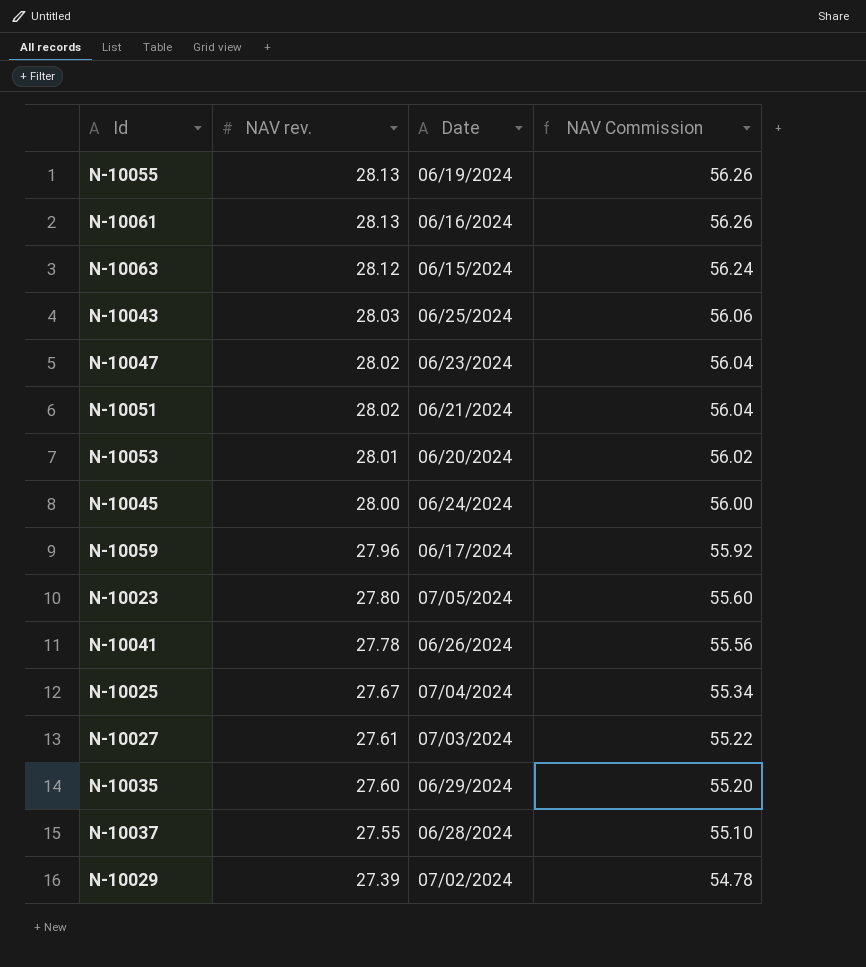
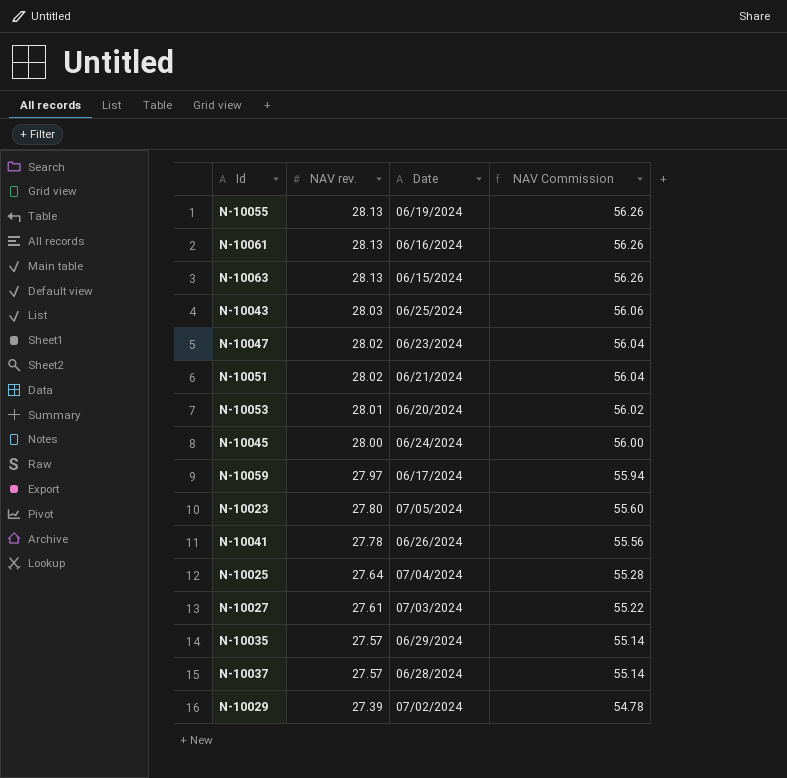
N-10063 | NAV rev.: 28.12 -> 28.13
N-10063 | NAV Commission: 56.24 -> 56.26
N-10059 | NAV rev.: 27.96 -> 27.97
N-10059 | NAV Commission: 55.92 -> 55.94
N-10025 | NAV rev.: 27.67 -> 27.64
N-10025 | NAV Commission: 55.34 -> 55.28
N-10035 | NAV rev.: 27.60 -> 27.57
N-10035 | NAV Commission: 55.20 -> 55.14
N-10037 | NAV rev.: 27.55 -> 27.57
N-10037 | NAV Commission: 55.10 -> 55.14

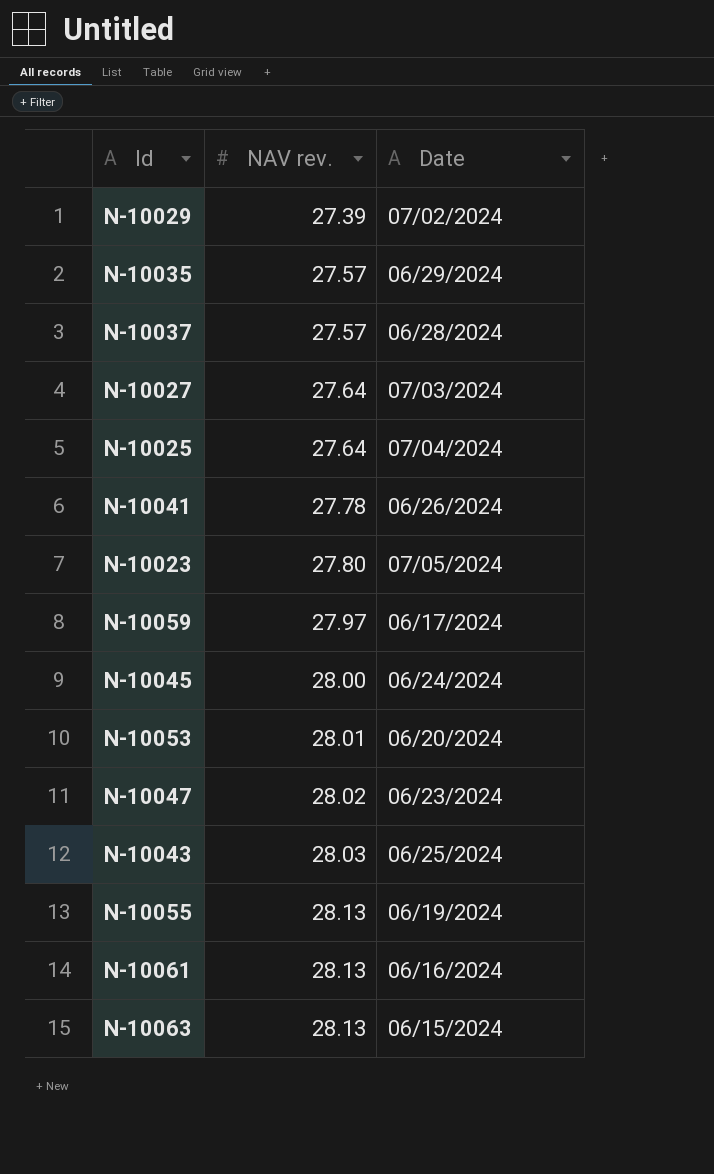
row order: NAV rev. descending -> NAV rev. ascending
column NAV Commission | formula: [NAV rev.] * 2 -> none
row N-10051: 28.02 | 06/21/2024 | 56.04 -> none
N-10027 | NAV rev.: 27.61 -> 27.64

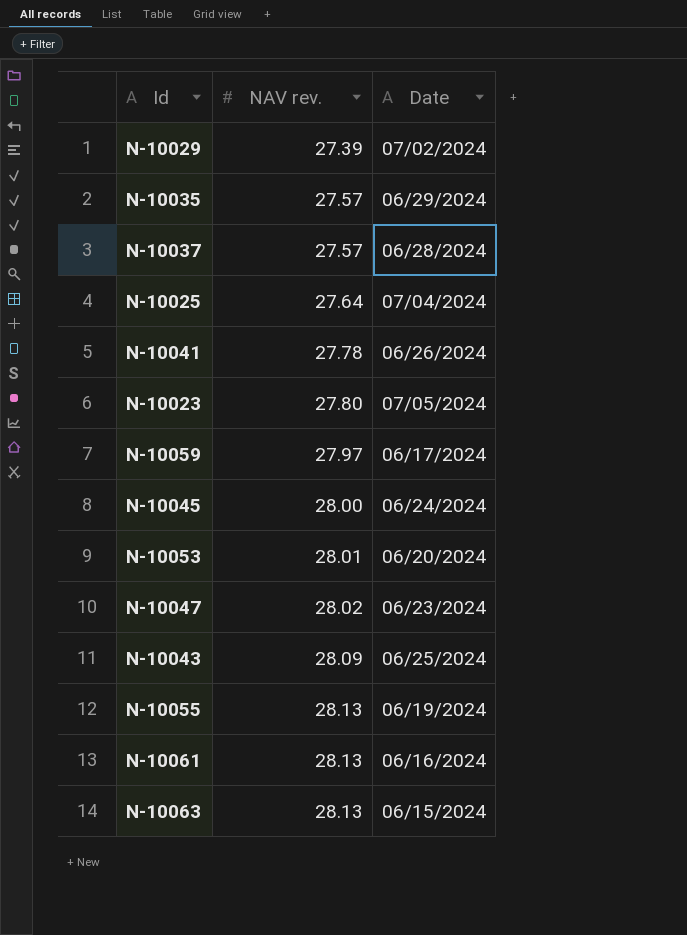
row N-10027: 27.64 | 07/03/2024 -> none
N-10043 | NAV rev.: 28.03 -> 28.09

